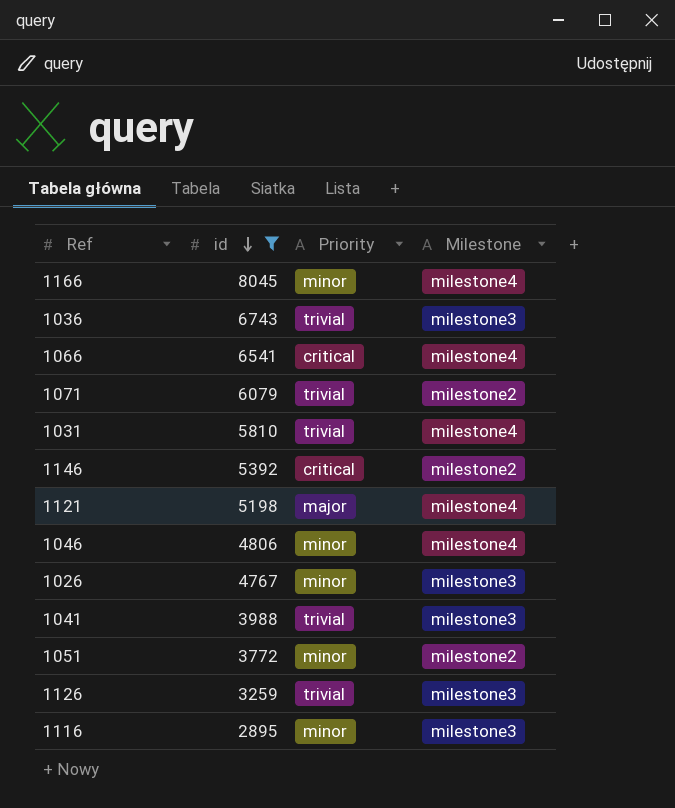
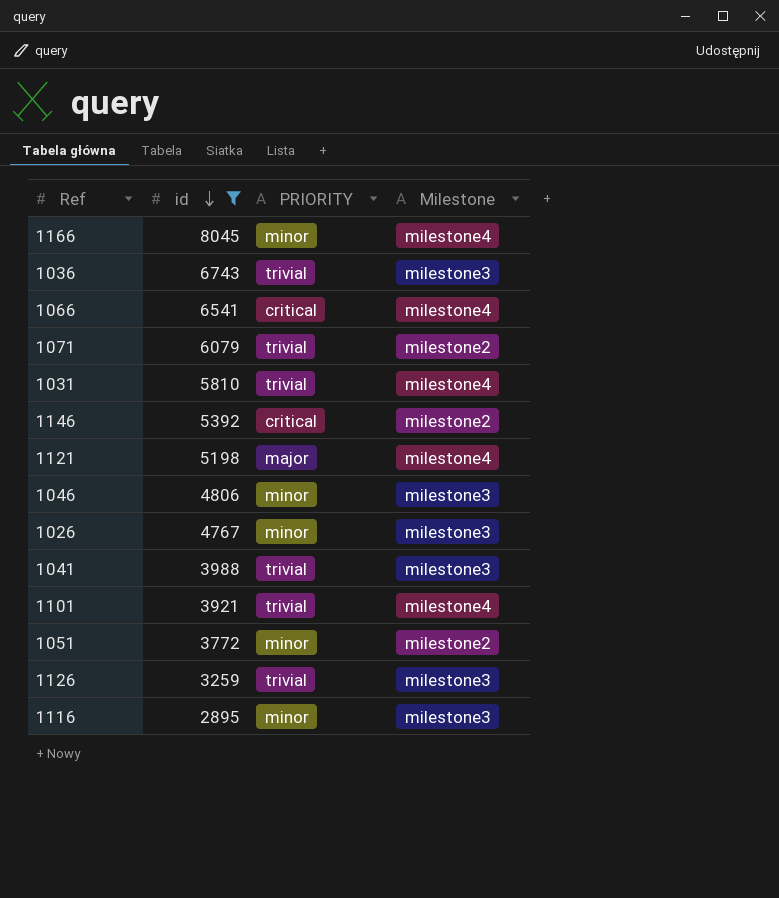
column name: Priority -> PRIORITY
1046 | Milestone: milestone4 -> milestone3
row 1101: none -> 3921 | trivial | milestone4

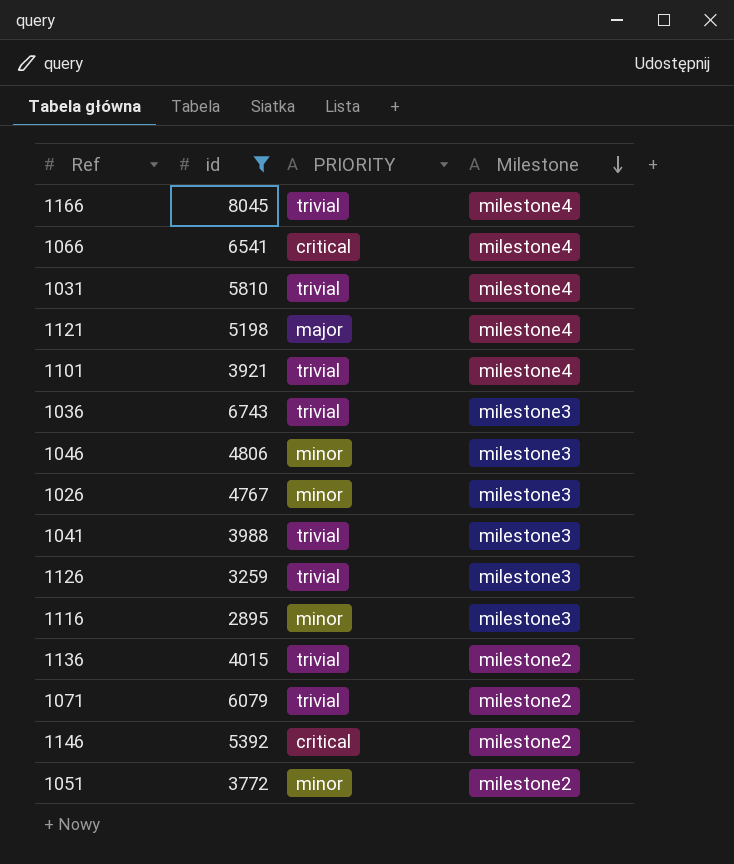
row order: id descending -> Milestone descending
1166 | PRIORITY: minor -> trivial
row 1136: none -> 4015 | trivial | milestone2

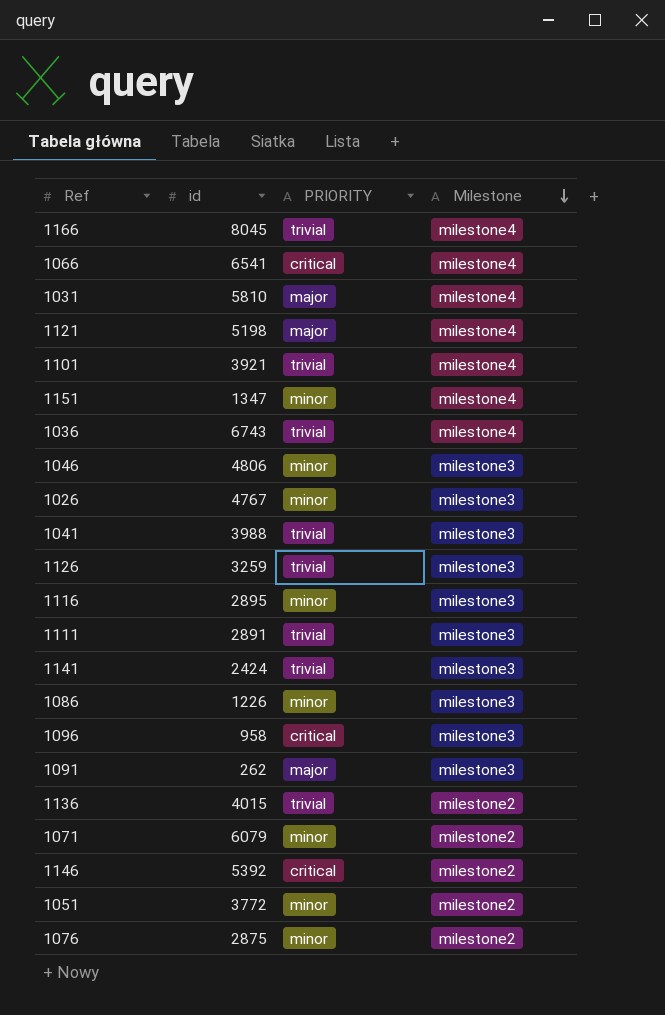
filter: id >= 2895 -> none
1031 | PRIORITY: trivial -> major
1036 | Milestone: milestone3 -> milestone4
1071 | PRIORITY: trivial -> minor

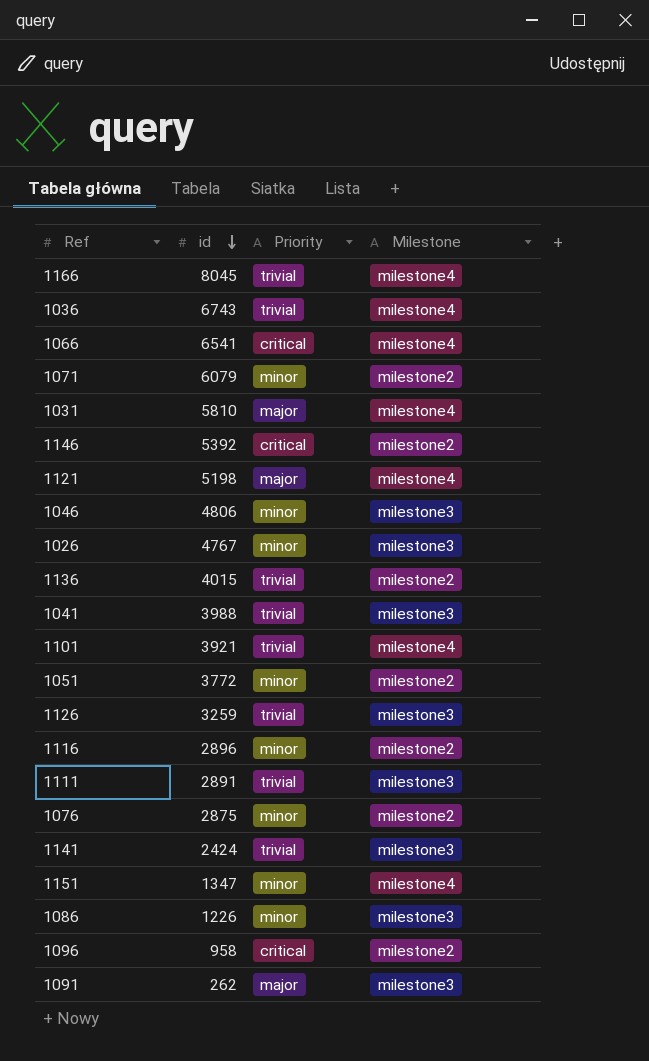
row order: Milestone descending -> id descending
column name: PRIORITY -> Priority
1116 | id: 2895 -> 2896
1116 | Milestone: milestone3 -> milestone2
1096 | Milestone: milestone3 -> milestone2

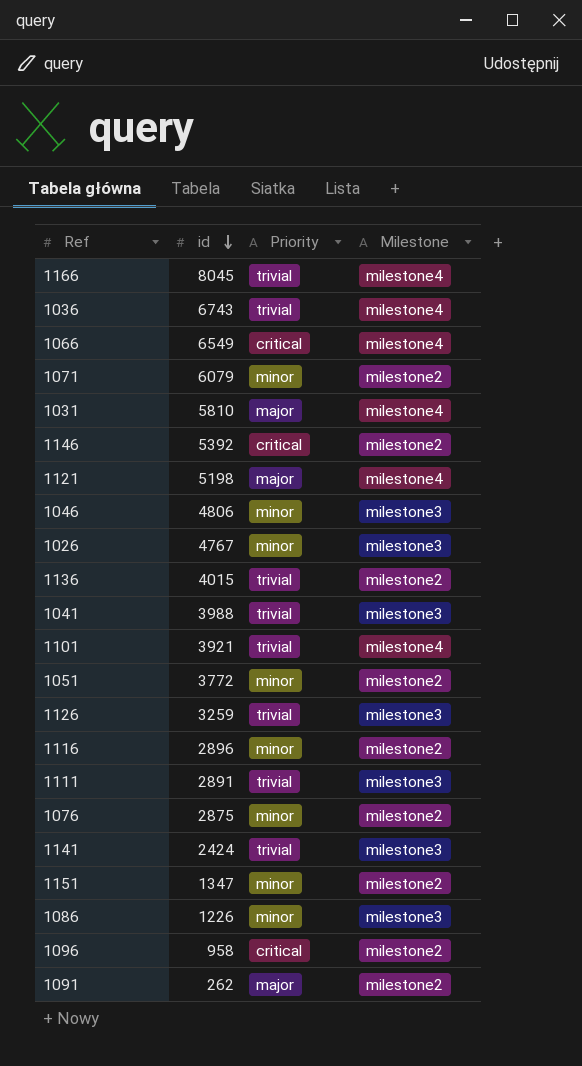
1066 | id: 6541 -> 6549
1151 | Milestone: milestone4 -> milestone2
1091 | Milestone: milestone3 -> milestone2

